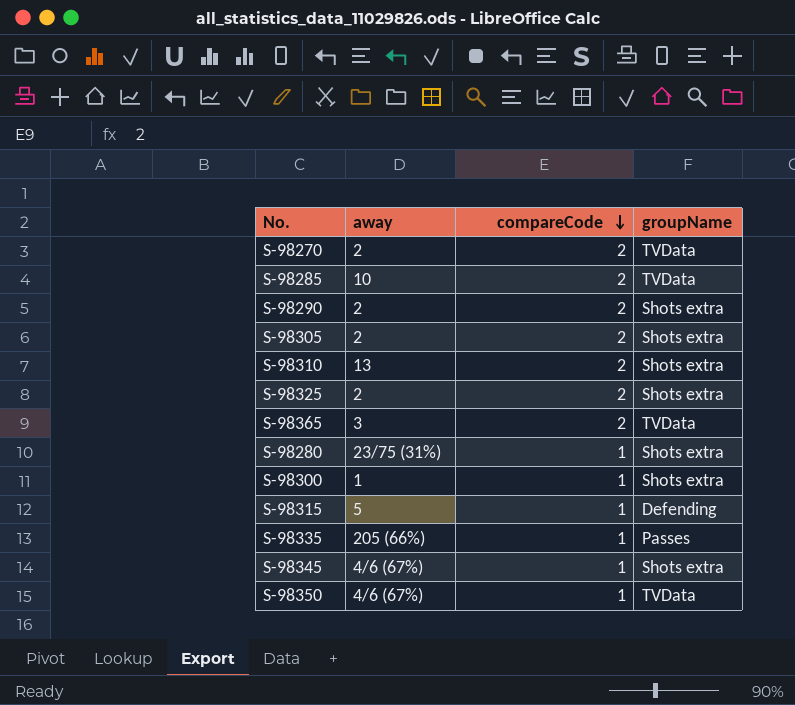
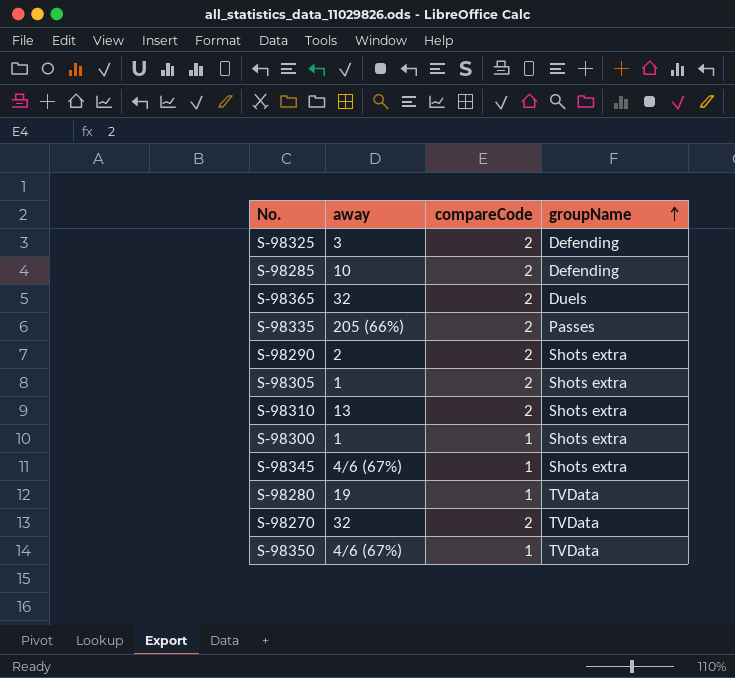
row order: compareCode descending -> groupName ascending
row S-98315: 5 | 1 | Defending -> none
S-98325 | away: 2 -> 3
S-98325 | groupName: Shots extra -> Defending
S-98285 | groupName: TVData -> Defending
S-98365 | away: 3 -> 32
S-98365 | groupName: TVData -> Duels
S-98335 | compareCode: 1 -> 2
S-98305 | away: 2 -> 1
S-98280 | away: 23/75 (31%) -> 19
S-98280 | groupName: Shots extra -> TVData
S-98270 | away: 2 -> 32

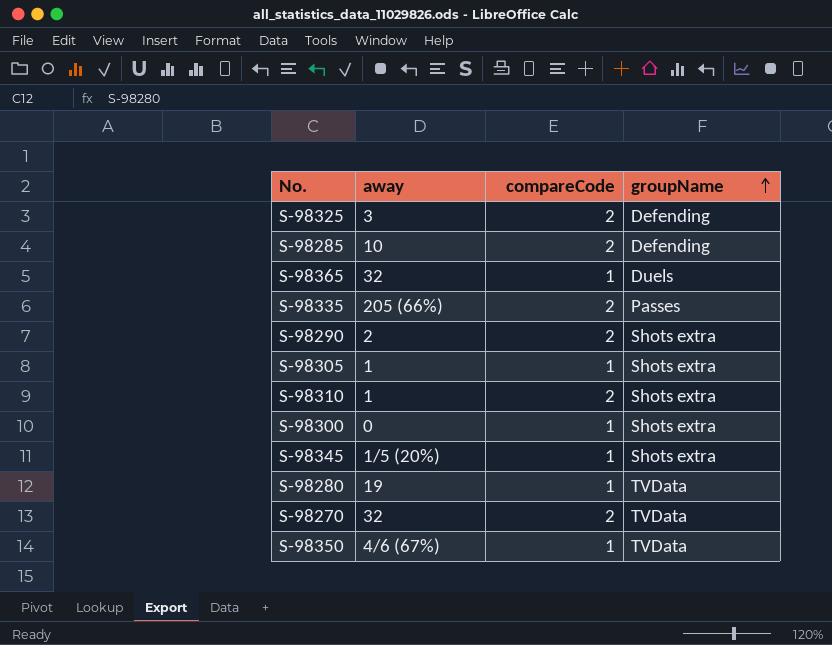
S-98365 | compareCode: 2 -> 1
S-98305 | compareCode: 2 -> 1
S-98310 | away: 13 -> 1
S-98300 | away: 1 -> 0
S-98345 | away: 4/6 (67%) -> 1/5 (20%)

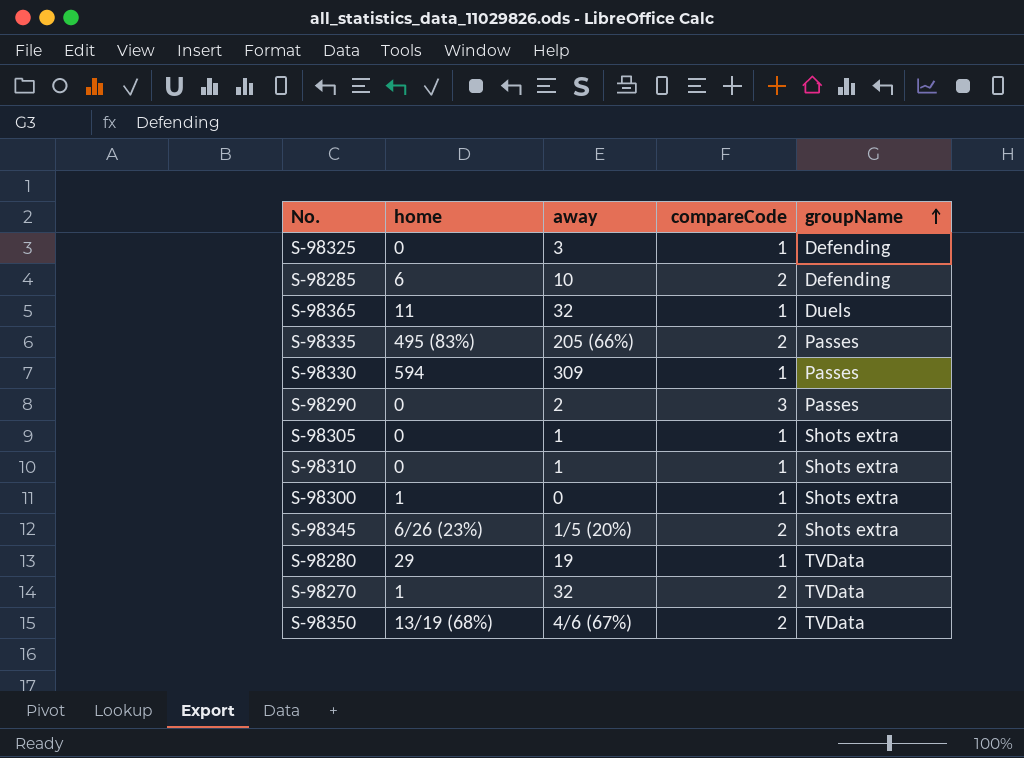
column home | position: none -> 2
S-98325 | compareCode: 2 -> 1
row S-98330: none -> 594 | 309 | 1 | Passes
S-98290 | compareCode: 2 -> 3
S-98290 | groupName: Shots extra -> Passes
S-98310 | compareCode: 2 -> 1
S-98345 | compareCode: 1 -> 2
S-98350 | compareCode: 1 -> 2

